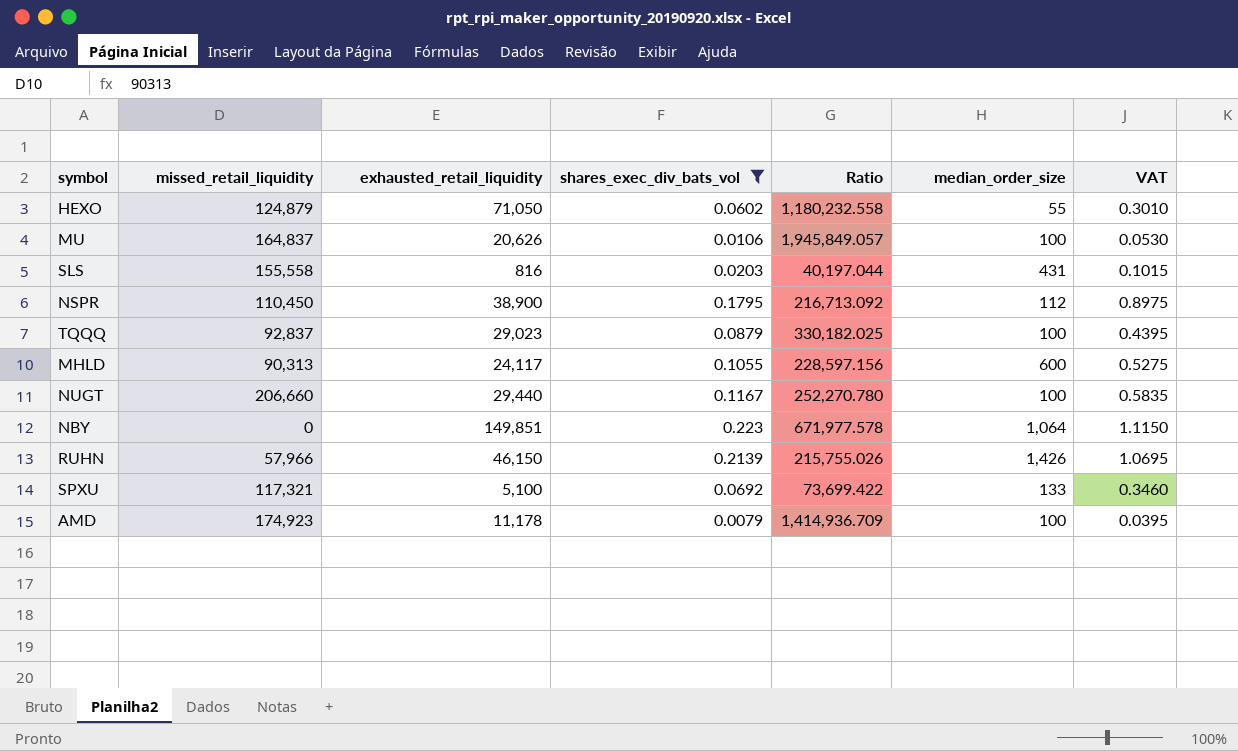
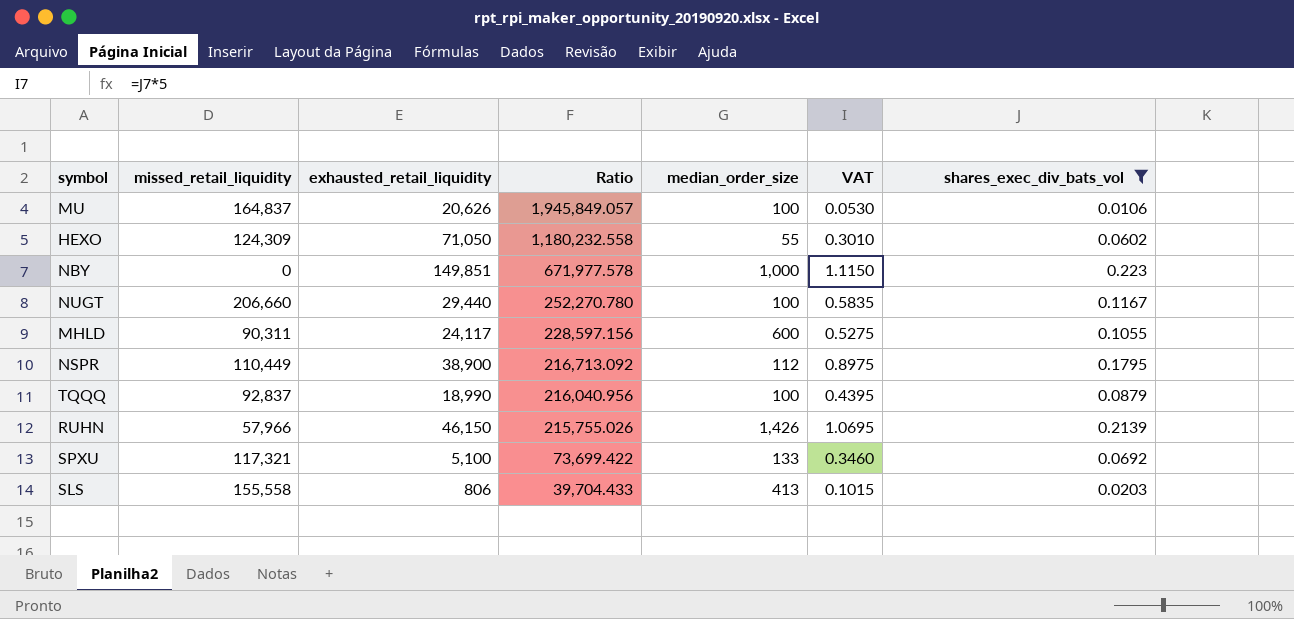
row order: none -> Ratio descending
column shares_exec_div_bats_vol | position: 4 -> 7
row AMD: 174,923 | 11,178 | 0.0079 | 1,414,936.709 | 100 | 0.0395 -> none
HEXO | missed_retail_liquidity: 124,879 -> 124,309
NBY | median_order_size: 1,064 -> 1,000
MHLD | missed_retail_liquidity: 90,313 -> 90,311
NSPR | missed_retail_liquidity: 110,450 -> 110,449
TQQQ | exhausted_retail_liquidity: 29,023 -> 18,990
TQQQ | Ratio: 330,182.025 -> 216,040.956
SLS | exhausted_retail_liquidity: 816 -> 806
SLS | Ratio: 40,197.044 -> 39,704.433
SLS | median_order_size: 431 -> 413

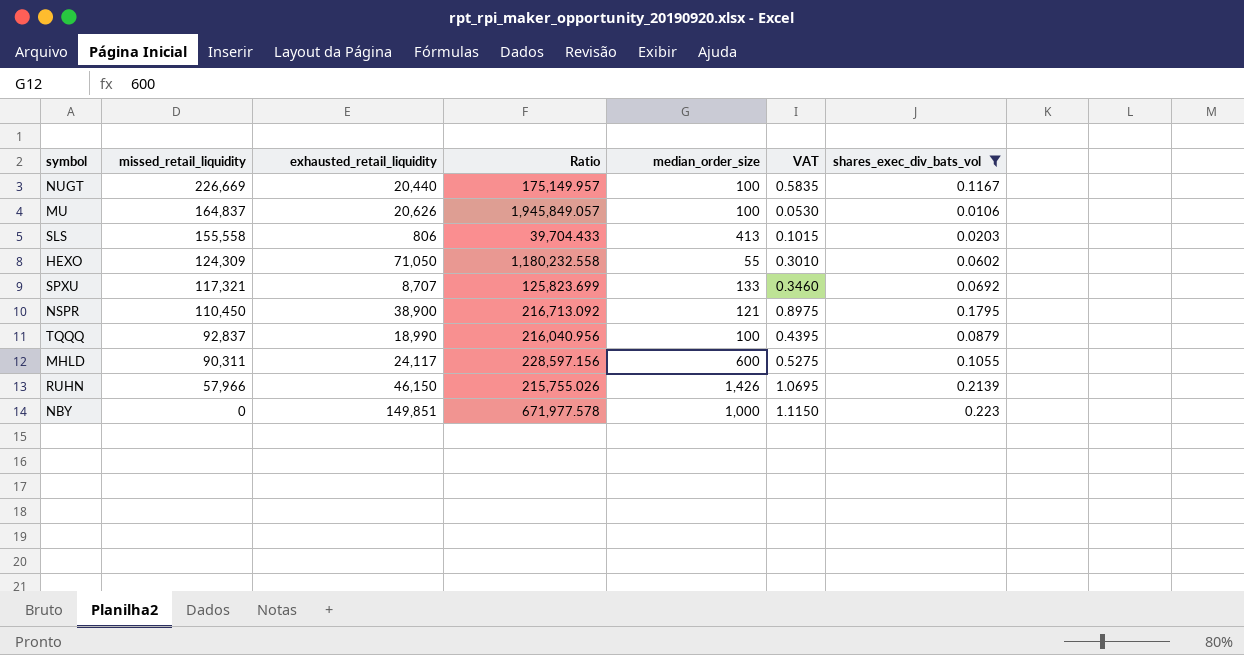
row order: Ratio descending -> missed_retail_liquidity descending
NUGT | missed_retail_liquidity: 206,660 -> 226,669
NUGT | exhausted_retail_liquidity: 29,440 -> 20,440
NUGT | Ratio: 252,270.780 -> 175,149.957
SPXU | exhausted_retail_liquidity: 5,100 -> 8,707
SPXU | Ratio: 73,699.422 -> 125,823.699
NSPR | missed_retail_liquidity: 110,449 -> 110,450
NSPR | median_order_size: 112 -> 121

